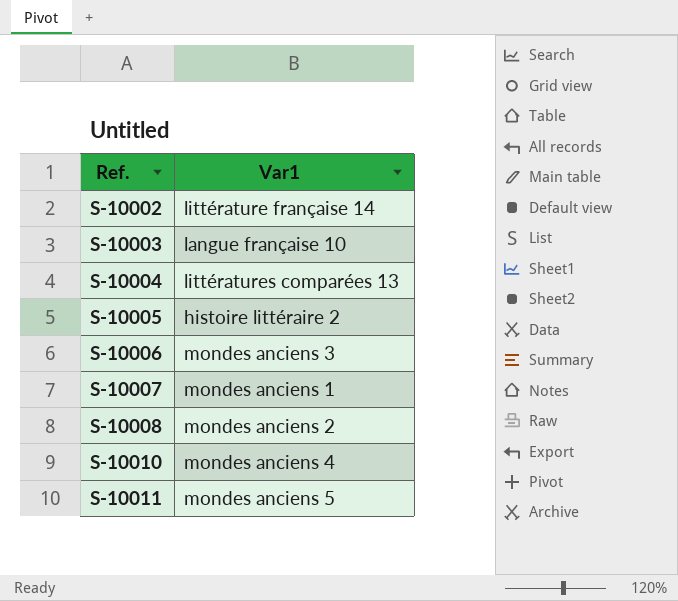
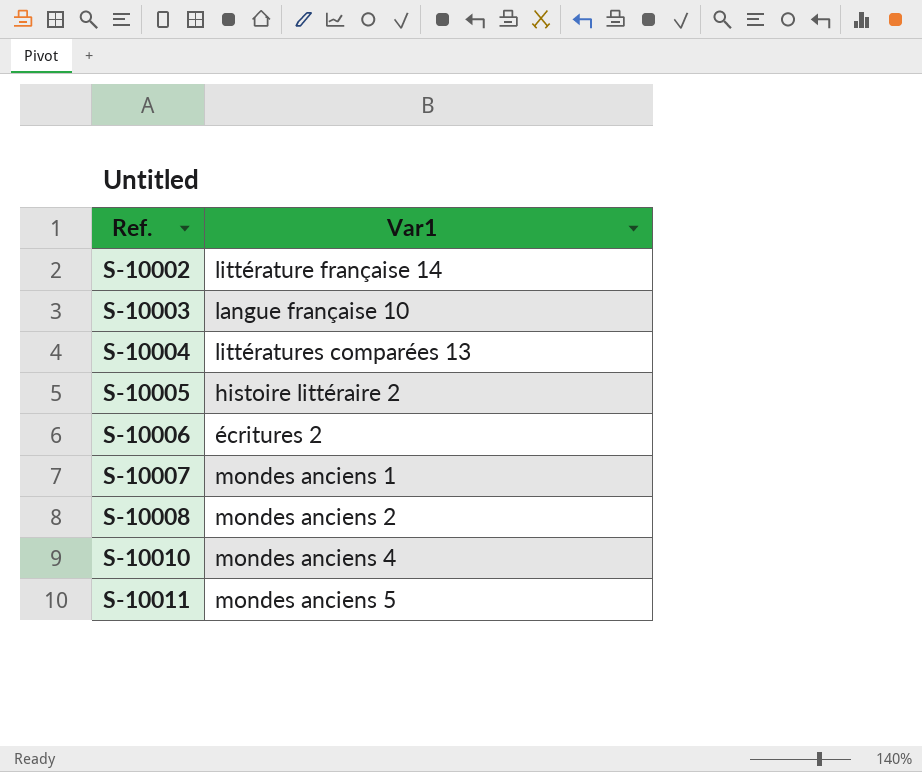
S-10006 | Var1: mondes anciens 3 -> écritures 2

